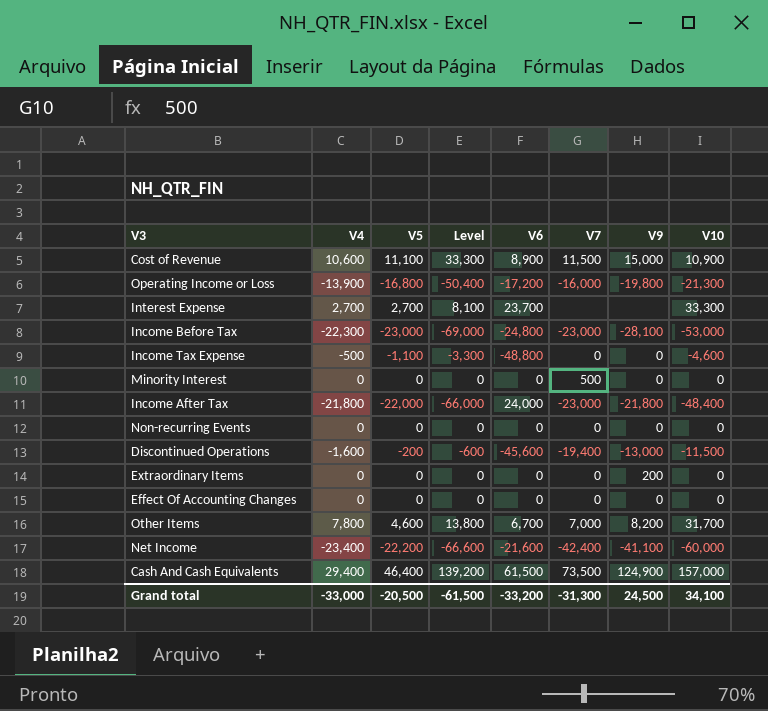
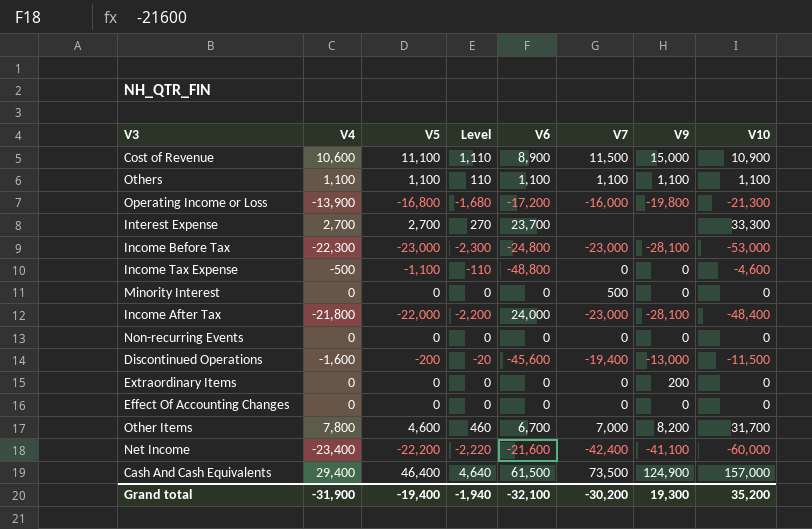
column Level | formula: [V5] * 3 -> [V5] * 0.1
row Others: none -> 1,100 | 1,100 | 110 | 1,100 | 1,100 | 1,100 | 1,100
Income After Tax | V9: -21,800 -> -28,100
Grand total | V4: -33,000 -> -31,900
Grand total | V5: -20,500 -> -19,400
Grand total | Level: -61,500 -> -1,940
Grand total | V6: -33,200 -> -32,100
Grand total | V7: -31,300 -> -30,200
Grand total | V9: 24,500 -> 19,300
Grand total | V10: 34,100 -> 35,200

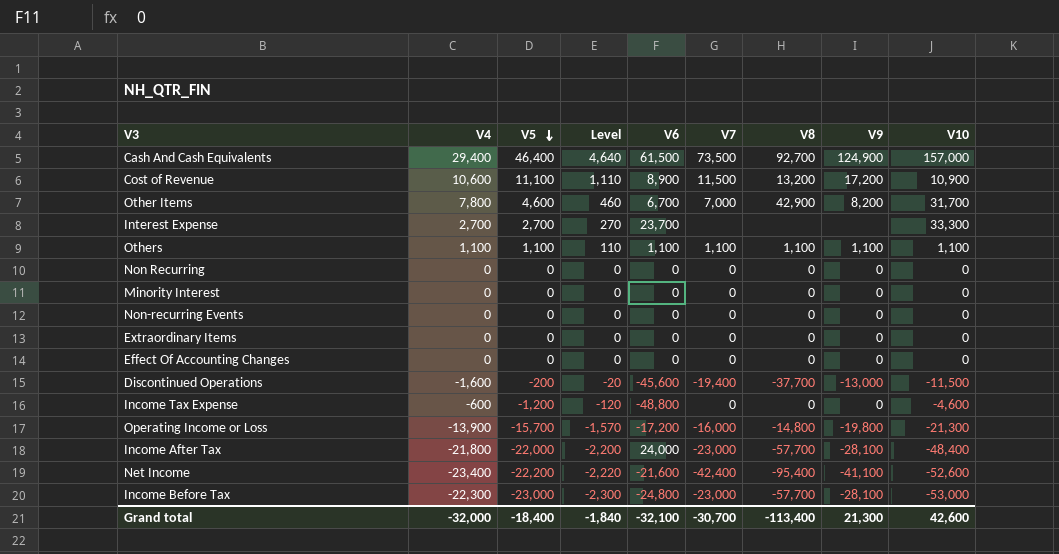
row order: none -> V5 descending
column V8 | position: none -> 7
Cost of Revenue | V9: 15,000 -> 17,200
row Non Recurring: none -> 0 | 0 | 0 | 0 | 0 | 0 | 0 | 0
Minority Interest | V7: 500 -> 0
Extraordinary Items | V9: 200 -> 0
Income Tax Expense | V4: -500 -> -600
Income Tax Expense | V5: -1,100 -> -1,200
Income Tax Expense | Level: -110 -> -120
Operating Income or Loss | V5: -16,800 -> -15,700
Operating Income or Loss | Level: -1,680 -> -1,570
Net Income | V10: -60,000 -> -52,600
Grand total | V4: -31,900 -> -32,000
Grand total | V5: -19,400 -> -18,400
Grand total | Level: -1,940 -> -1,840
Grand total | V7: -30,200 -> -30,700
Grand total | V9: 19,300 -> 21,300
Grand total | V10: 35,200 -> 42,600

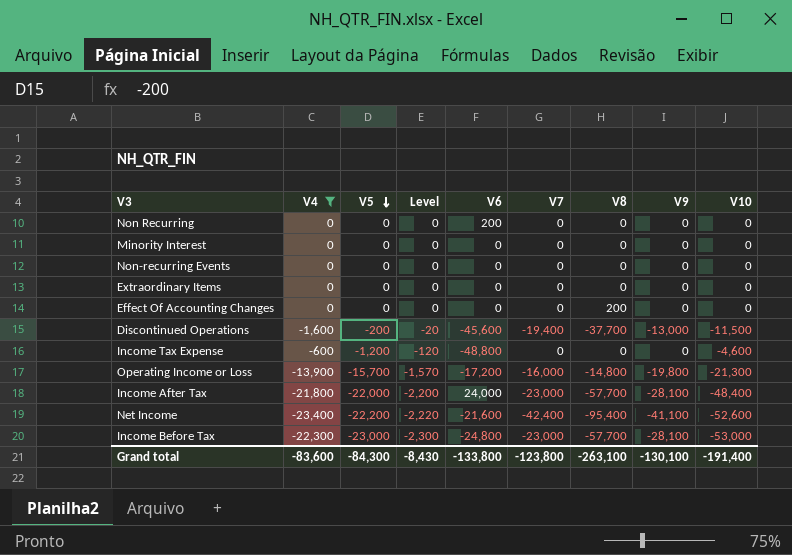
filter: none -> V4 <= 0
Non Recurring | V6: 0 -> 200
Effect Of Accounting Changes | V8: 0 -> 200
Grand total | V4: -32,000 -> -83,600
Grand total | V5: -18,400 -> -84,300
Grand total | Level: -1,840 -> -8,430
Grand total | V6: -32,100 -> -133,800
Grand total | V7: -30,700 -> -123,800
Grand total | V8: -113,400 -> -263,100
Grand total | V9: 21,300 -> -130,100
Grand total | V10: 42,600 -> -191,400

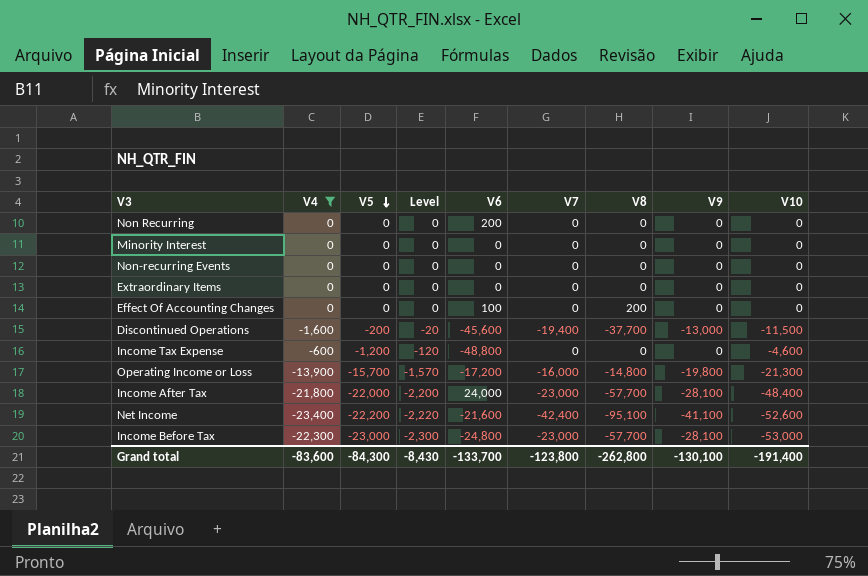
Effect Of Accounting Changes | V6: 0 -> 100
Net Income | V8: -95,400 -> -95,100
Grand total | V6: -133,800 -> -133,700
Grand total | V8: -263,100 -> -262,800

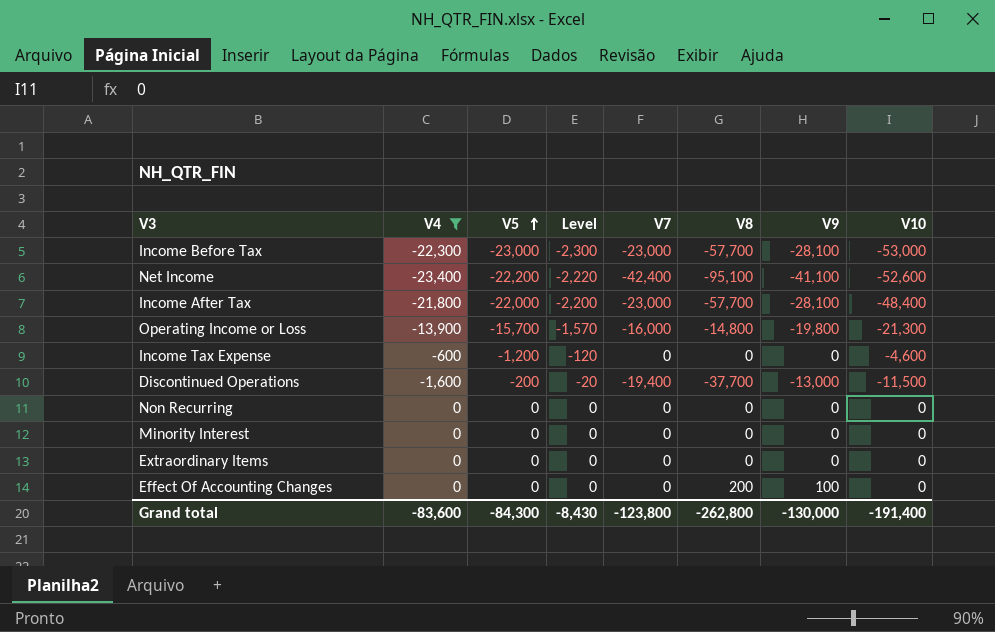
row order: V5 descending -> V5 ascending
column V6 | position: 5 -> none
row Non-recurring Events: 0 | 0 | 0 | 0 | 0 | 0 | 0 | 0 -> none
Effect Of Accounting Changes | V9: 0 -> 100
Grand total | V9: -130,100 -> -130,000

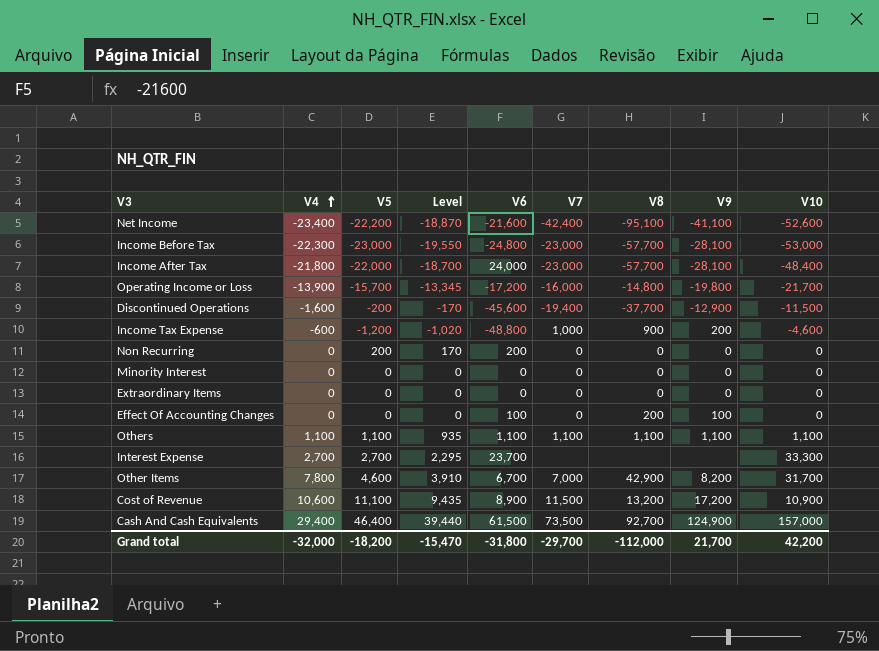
filter: V4 <= 0 -> none
row order: V5 ascending -> V4 ascending
column Level | formula: [V5] * 0.1 -> [V5] * 0.85
column V6 | position: none -> 5
Operating Income or Loss | V10: -21,300 -> -21,700
Discontinued Operations | V9: -13,000 -> -12,900
Income Tax Expense | V7: 0 -> 1,000
Income Tax Expense | V8: 0 -> 900
Income Tax Expense | V9: 0 -> 200
Non Recurring | V5: 0 -> 200
Grand total | V4: -83,600 -> -32,000
Grand total | V5: -84,300 -> -18,200
Grand total | Level: -8,430 -> -15,470
Grand total | V7: -123,800 -> -29,700
Grand total | V8: -262,800 -> -112,000
Grand total | V9: -130,000 -> 21,700
Grand total | V10: -191,400 -> 42,200

